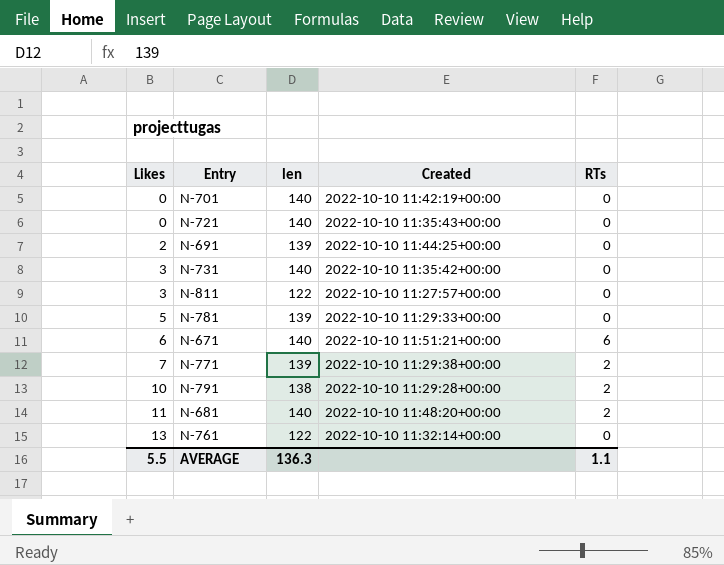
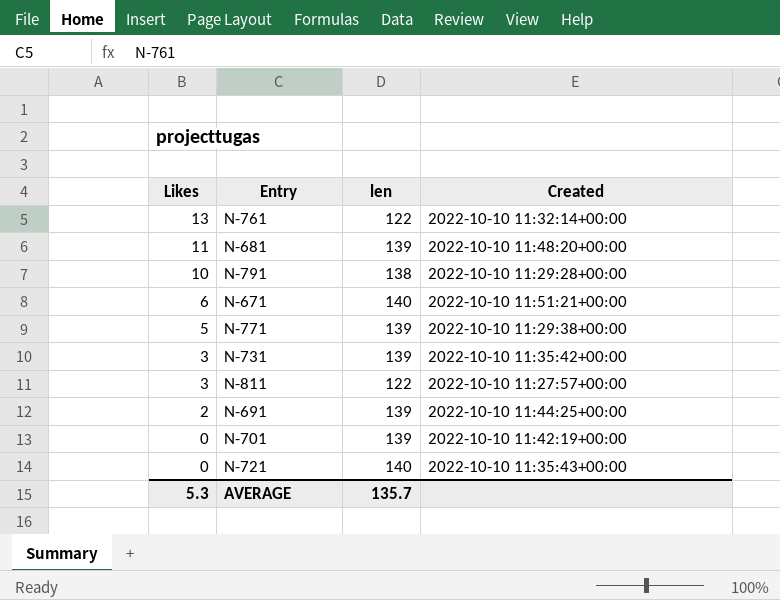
row order: Likes ascending -> Likes descending
column RTs | position: 5 -> none
row N-781: 5 | 139 | 2022-10-10 11:29:33+00:00 | 0 -> none
N-681 | len: 140 -> 139
N-771 | Likes: 7 -> 5
N-731 | len: 140 -> 139
N-701 | len: 140 -> 139
AVERAGE | Likes: 5.5 -> 5.3
AVERAGE | len: 136.3 -> 135.7

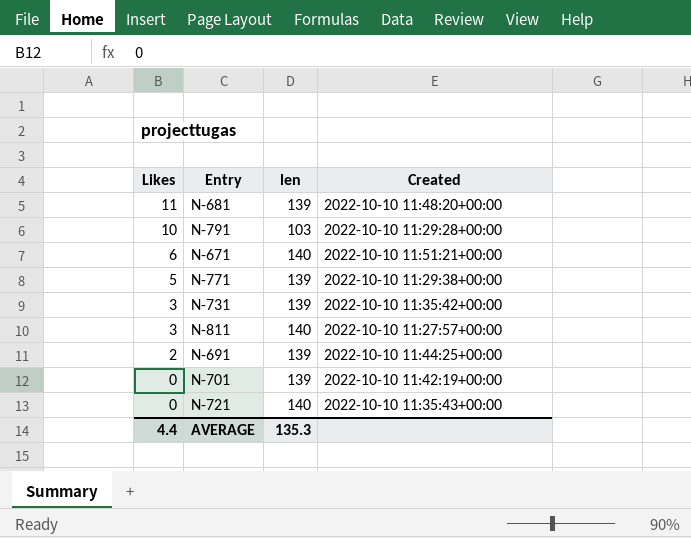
row N-761: 13 | 122 | 2022-10-10 11:32:14+00:00 -> none
N-791 | len: 138 -> 103
N-811 | len: 122 -> 140
AVERAGE | Likes: 5.3 -> 4.4
AVERAGE | len: 135.7 -> 135.3

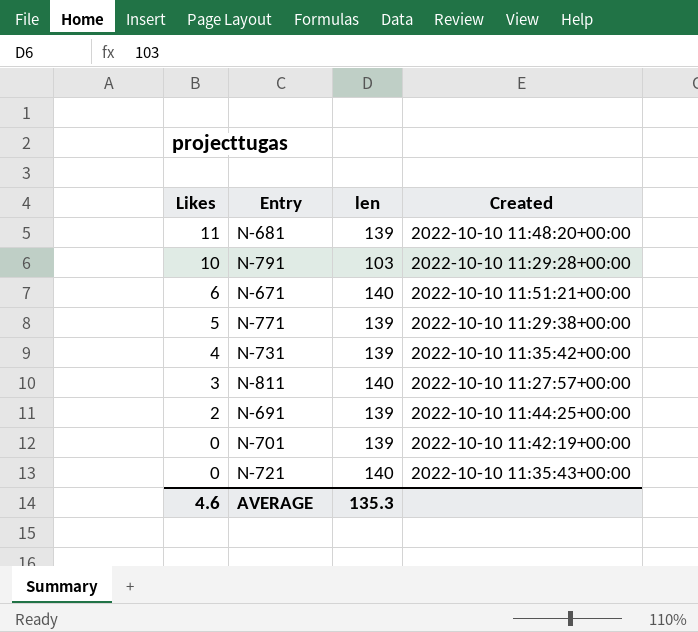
N-731 | Likes: 3 -> 4
AVERAGE | Likes: 4.4 -> 4.6

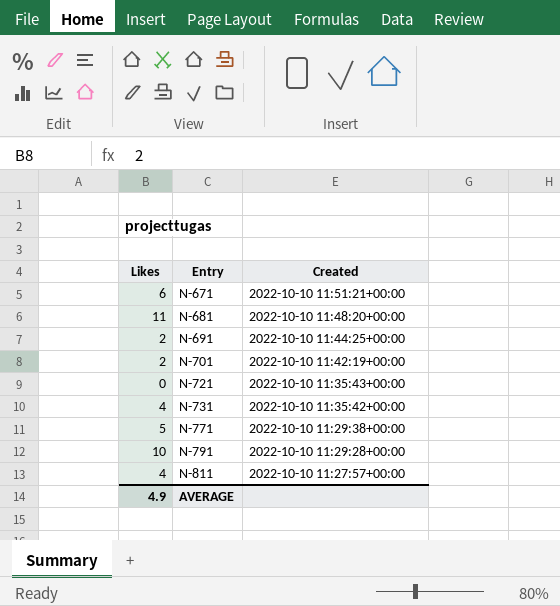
row order: Likes descending -> Entry ascending
column len | position: 3 -> none
N-701 | Likes: 0 -> 2
N-811 | Likes: 3 -> 4
AVERAGE | Likes: 4.6 -> 4.9

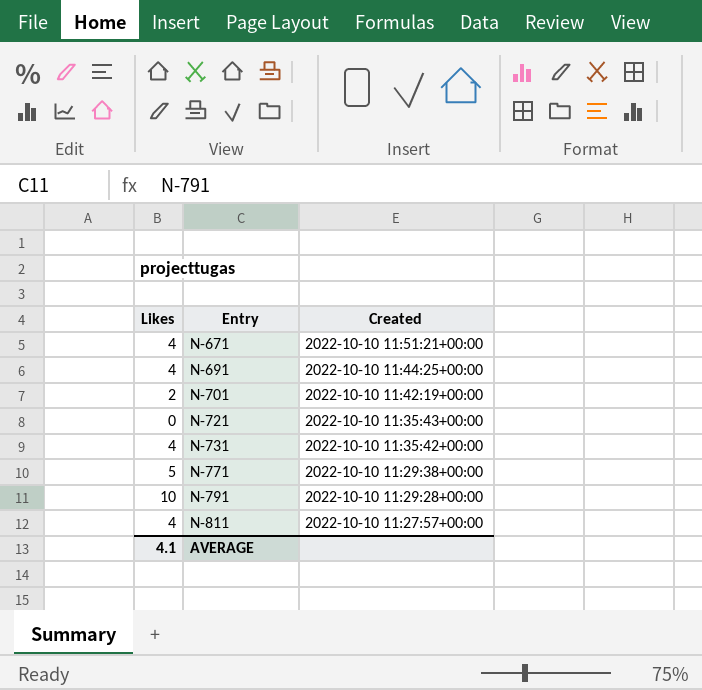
row N-681: 11 | 2022-10-10 11:48:20+00:00 -> none
N-671 | Likes: 6 -> 4
N-691 | Likes: 2 -> 4
AVERAGE | Likes: 4.9 -> 4.1

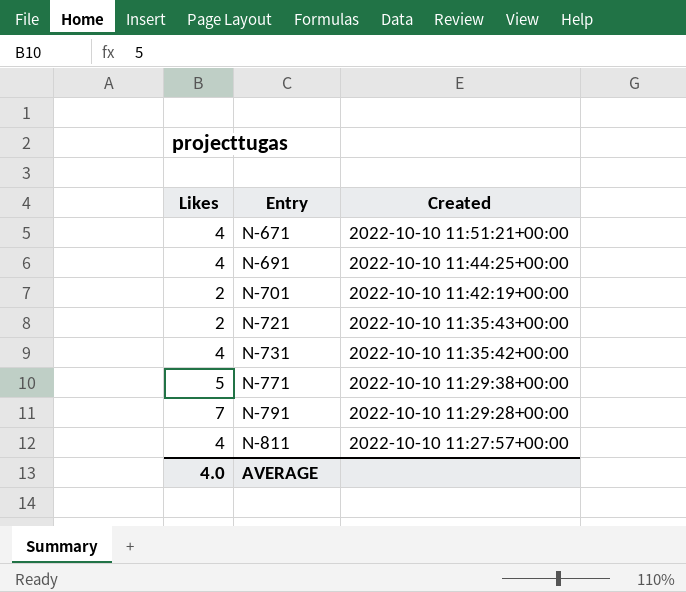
N-721 | Likes: 0 -> 2
N-791 | Likes: 10 -> 7
AVERAGE | Likes: 4.1 -> 4.0

